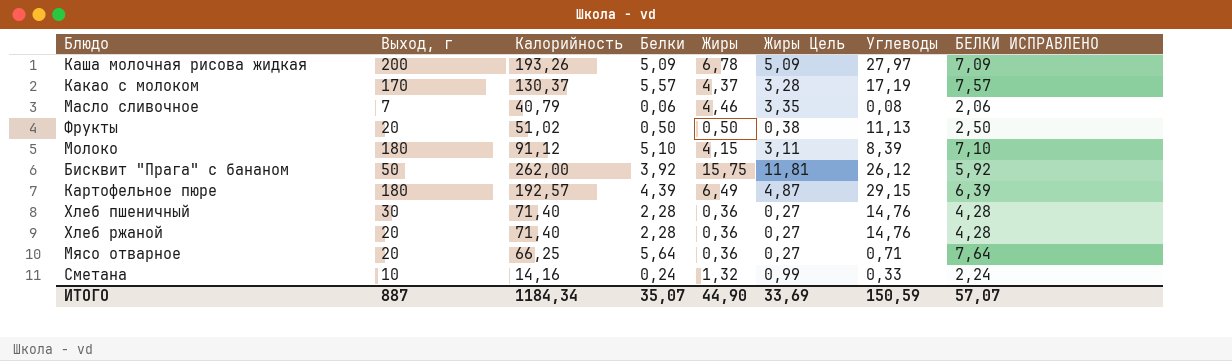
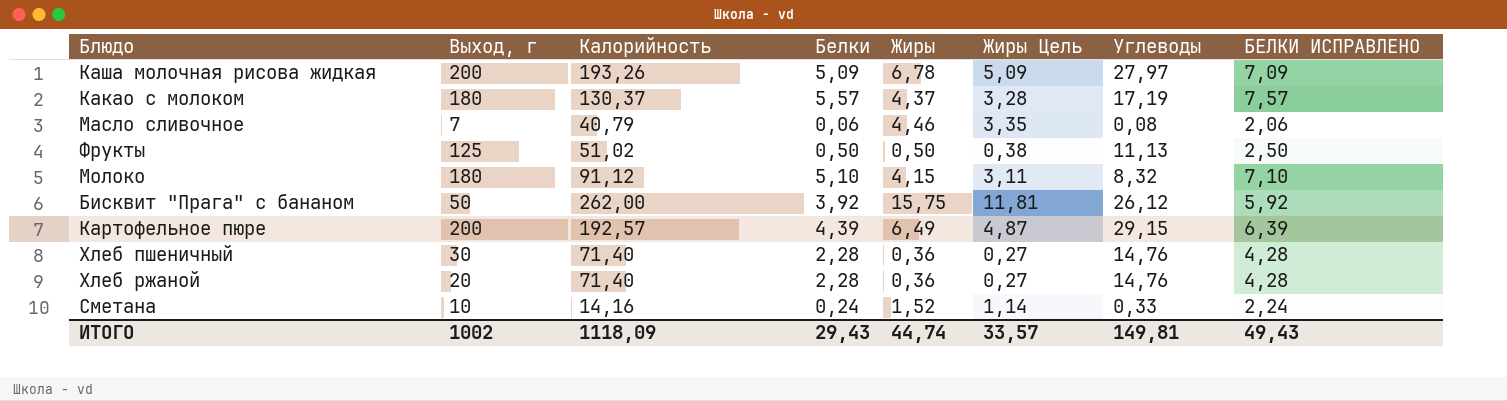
row Мясо отварное: 20 | 66,25 | 5,64 | 0,36 | 0,27 | 0,71 | 7,64 -> none
Какао с молоком | Выход, г: 170 -> 180
Фрукты | Выход, г: 20 -> 125
Молоко | Углеводы: 8,39 -> 8,32
Картофельное пюре | Выход, г: 180 -> 200
Сметана | Жиры: 1,32 -> 1,52
Сметана | Жиры Цель: 0,99 -> 1,14
ИТОГО | Выход, г: 887 -> 1002
ИТОГО | Калорийность: 1184,34 -> 1118,09
ИТОГО | Белки: 35,07 -> 29,43
ИТОГО | Жиры: 44,90 -> 44,74
ИТОГО | Жиры Цель: 33,69 -> 33,57
ИТОГО | Углеводы: 150,59 -> 149,81
ИТОГО | БЕЛКИ ИСПРАВЛЕНО: 57,07 -> 49,43

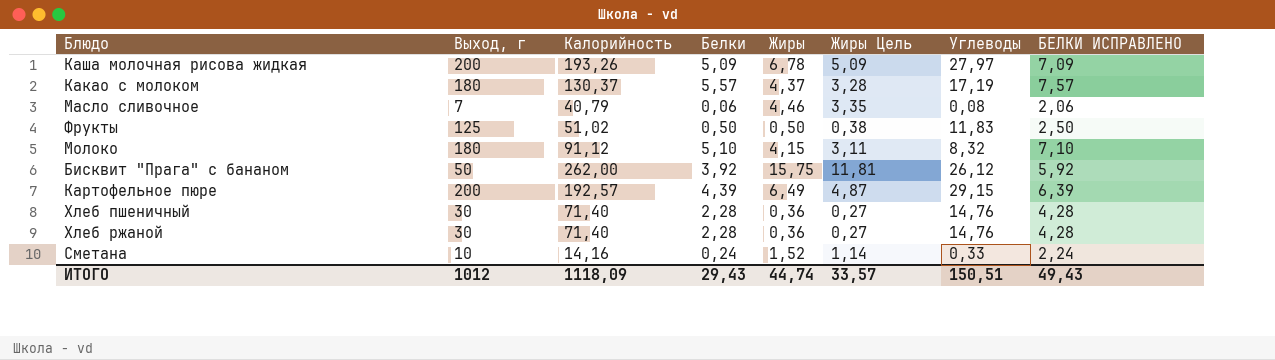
Фрукты | Углеводы: 11,13 -> 11,83
Хлеб ржаной | Выход, г: 20 -> 30
ИТОГО | Выход, г: 1002 -> 1012
ИТОГО | Углеводы: 149,81 -> 150,51

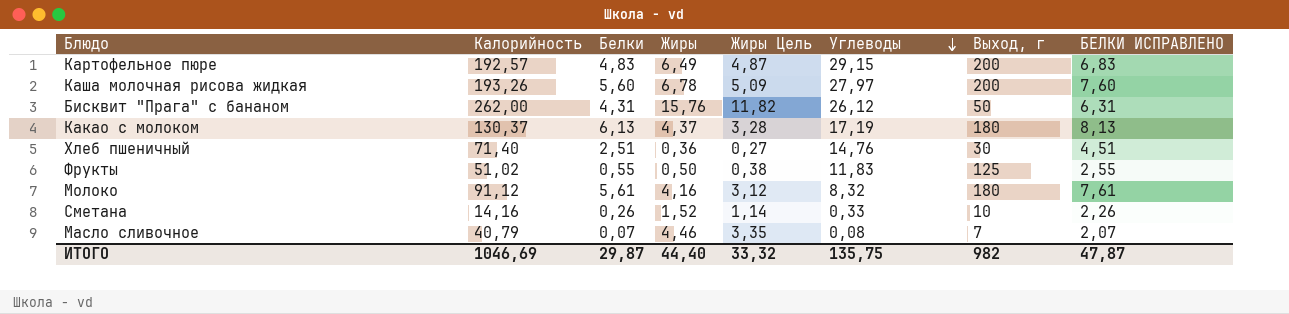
row order: none -> Углеводы descending
column Выход, г | position: 2 -> 7
row Хлеб ржаной: 30 | 71,40 | 2,28 | 0,36 | 0,27 | 14,76 | 4,28 -> none
Картофельное пюре | Белки: 4,39 -> 4,83
Картофельное пюре | БЕЛКИ ИСПРАВЛЕНО: 6,39 -> 6,83
Каша молочная рисова жидкая | Белки: 5,09 -> 5,60
Каша молочная рисова жидкая | БЕЛКИ ИСПРАВЛЕНО: 7,09 -> 7,60
Бисквит "Прага" с бананом | Белки: 3,92 -> 4,31
Бисквит "Прага" с бананом | Жиры: 15,75 -> 15,76
Бисквит "Прага" с бананом | Жиры Цель: 11,81 -> 11,82
Бисквит "Прага" с бананом | БЕЛКИ ИСПРАВЛЕНО: 5,92 -> 6,31
Какао с молоком | Белки: 5,57 -> 6,13
Какао с молоком | БЕЛКИ ИСПРАВЛЕНО: 7,57 -> 8,13
Хлеб пшеничный | Белки: 2,28 -> 2,51
Хлеб пшеничный | БЕЛКИ ИСПРАВЛЕНО: 4,28 -> 4,51
Фрукты | Белки: 0,50 -> 0,55
Фрукты | БЕЛКИ ИСПРАВЛЕНО: 2,50 -> 2,55
Молоко | Белки: 5,10 -> 5,61
Молоко | Жиры: 4,15 -> 4,16
Молоко | Жиры Цель: 3,11 -> 3,12
Молоко | БЕЛКИ ИСПРАВЛЕНО: 7,10 -> 7,61
Сметана | Белки: 0,24 -> 0,26
Сметана | БЕЛКИ ИСПРАВЛЕНО: 2,24 -> 2,26
Масло сливочное | Белки: 0,06 -> 0,07
Масло сливочное | БЕЛКИ ИСПРАВЛЕНО: 2,06 -> 2,07
ИТОГО | Калорийность: 1118,09 -> 1046,69
ИТОГО | Белки: 29,43 -> 29,87
ИТОГО | Жиры: 44,74 -> 44,40
ИТОГО | Жиры Цель: 33,57 -> 33,32
ИТОГО | Углеводы: 150,51 -> 135,75
ИТОГО | Выход, г: 1012 -> 982
ИТОГО | БЕЛКИ ИСПРАВЛЕНО: 49,43 -> 47,87

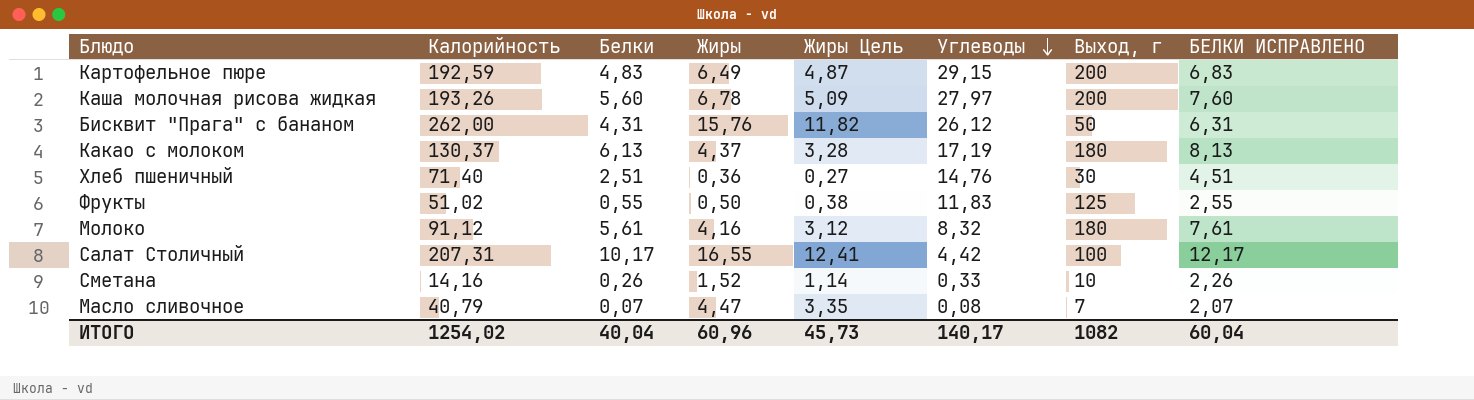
Картофельное пюре | Калорийность: 192,57 -> 192,59
row Салат Столичный: none -> 207,31 | 10,17 | 16,55 | 12,41 | 4,42 | 100 | 12,17
Масло сливочное | Жиры: 4,46 -> 4,47
ИТОГО | Калорийность: 1046,69 -> 1254,02
ИТОГО | Белки: 29,87 -> 40,04
ИТОГО | Жиры: 44,40 -> 60,96
ИТОГО | Жиры Цель: 33,32 -> 45,73
ИТОГО | Углеводы: 135,75 -> 140,17
ИТОГО | Выход, г: 982 -> 1082
ИТОГО | БЕЛКИ ИСПРАВЛЕНО: 47,87 -> 60,04

